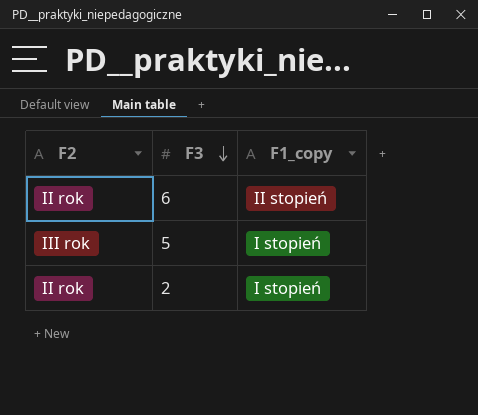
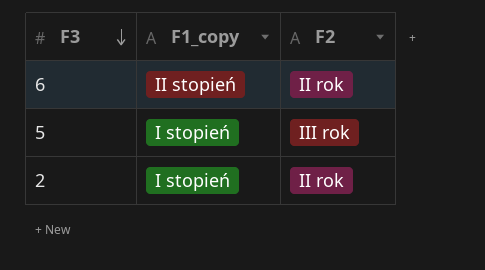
column F2 | position: 1 -> 3

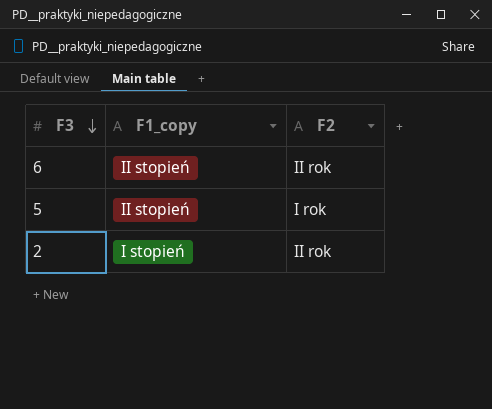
5 | F1_copy: I stopień -> II stopień
5 | F2: III rok -> I rok

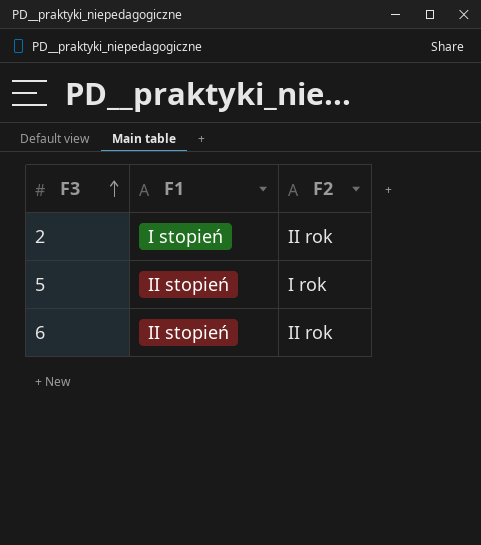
row order: F3 descending -> F3 ascending
column name: F1_copy -> F1

